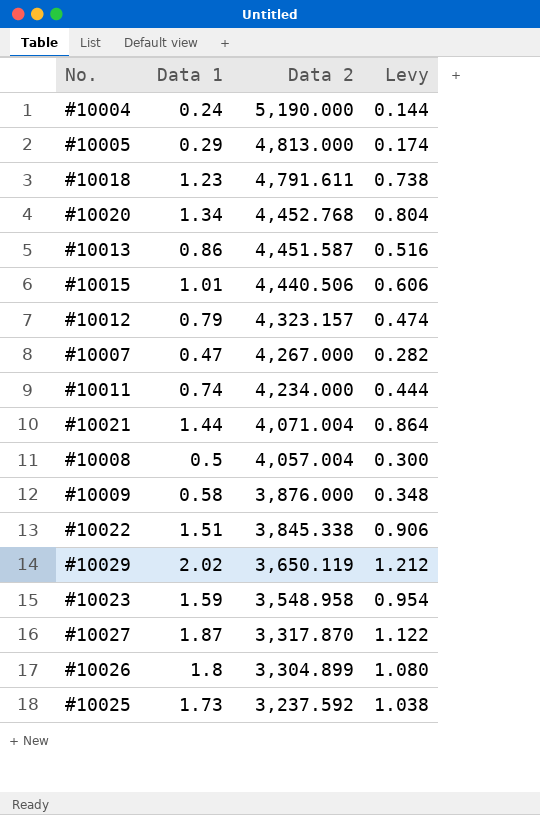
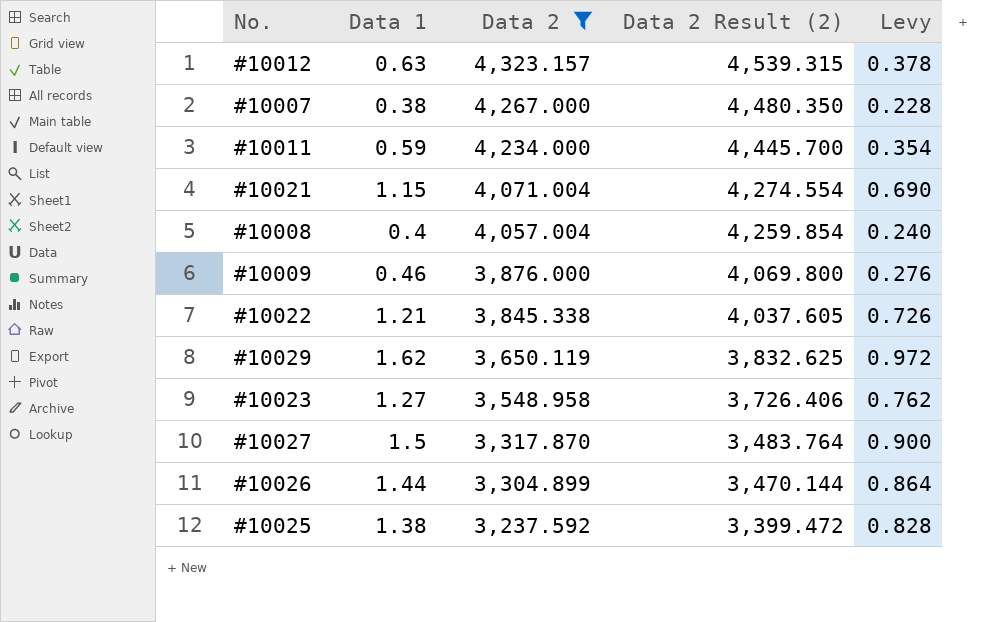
filter: none -> Data 2 <= 4,323.157
column Data 2 Result (2) | formula: none -> [Data 2] * 1.05
#10012 | Data 1: 0.79 -> 0.63
#10012 | Levy: 0.474 -> 0.378
#10007 | Data 1: 0.47 -> 0.38
#10007 | Levy: 0.282 -> 0.228
#10011 | Data 1: 0.74 -> 0.59
#10011 | Levy: 0.444 -> 0.354
#10021 | Data 1: 1.44 -> 1.15
#10021 | Levy: 0.864 -> 0.690
#10008 | Data 1: 0.5 -> 0.4
#10008 | Levy: 0.300 -> 0.240
#10009 | Data 1: 0.58 -> 0.46
#10009 | Levy: 0.348 -> 0.276
#10022 | Data 1: 1.51 -> 1.21
#10022 | Levy: 0.906 -> 0.726
#10029 | Data 1: 2.02 -> 1.62
#10029 | Levy: 1.212 -> 0.972
#10023 | Data 1: 1.59 -> 1.27
#10023 | Levy: 0.954 -> 0.762
#10027 | Data 1: 1.87 -> 1.5
#10027 | Levy: 1.122 -> 0.900
#10026 | Data 1: 1.8 -> 1.44
#10026 | Levy: 1.080 -> 0.864
#10025 | Data 1: 1.73 -> 1.38
#10025 | Levy: 1.038 -> 0.828

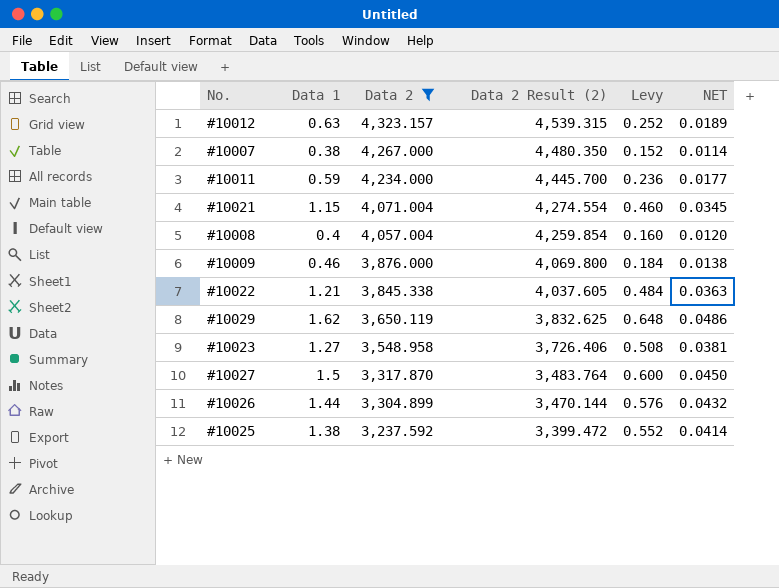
column Levy | formula: [Data 1] * 0.6 -> [Data 1] * 0.4
column NET | formula: none -> [Data 1] * 0.03

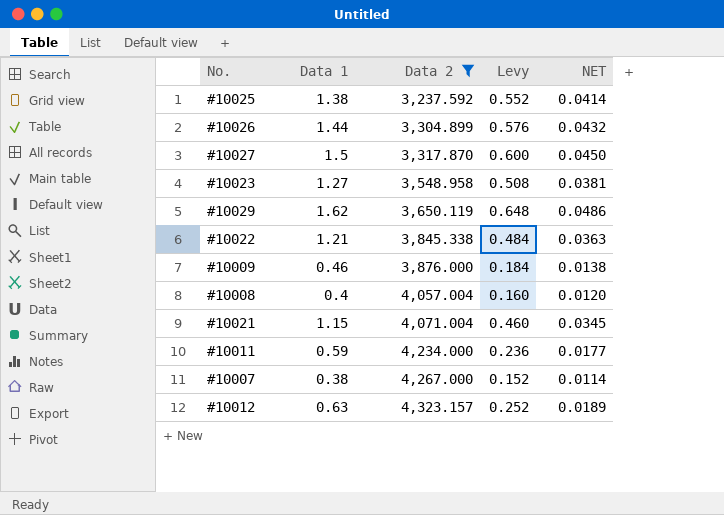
row order: Data 2 descending -> Data 2 ascending
column Data 2 Result (2) | formula: [Data 2] * 1.05 -> none

